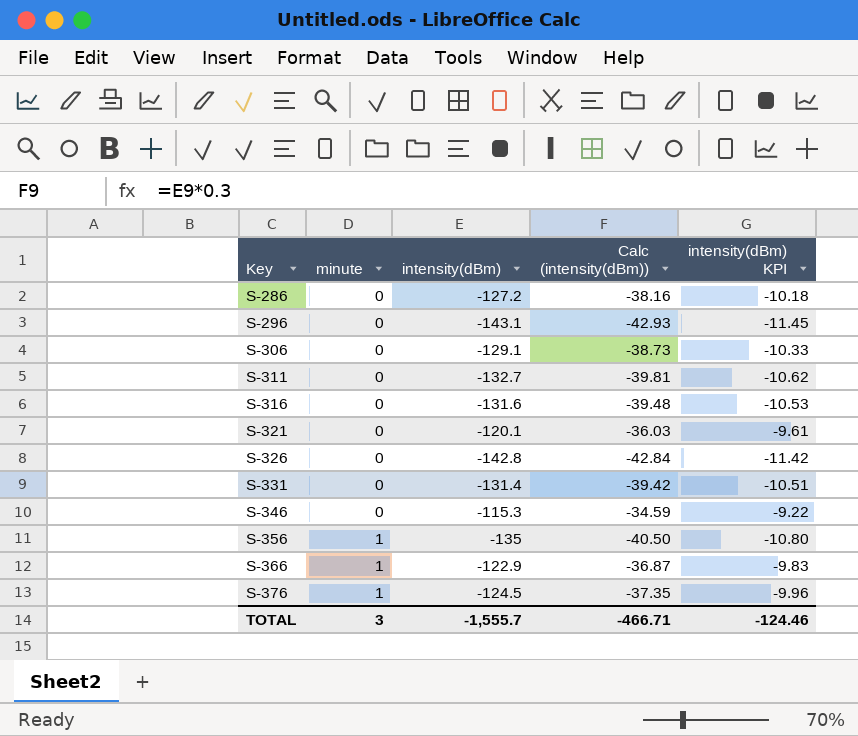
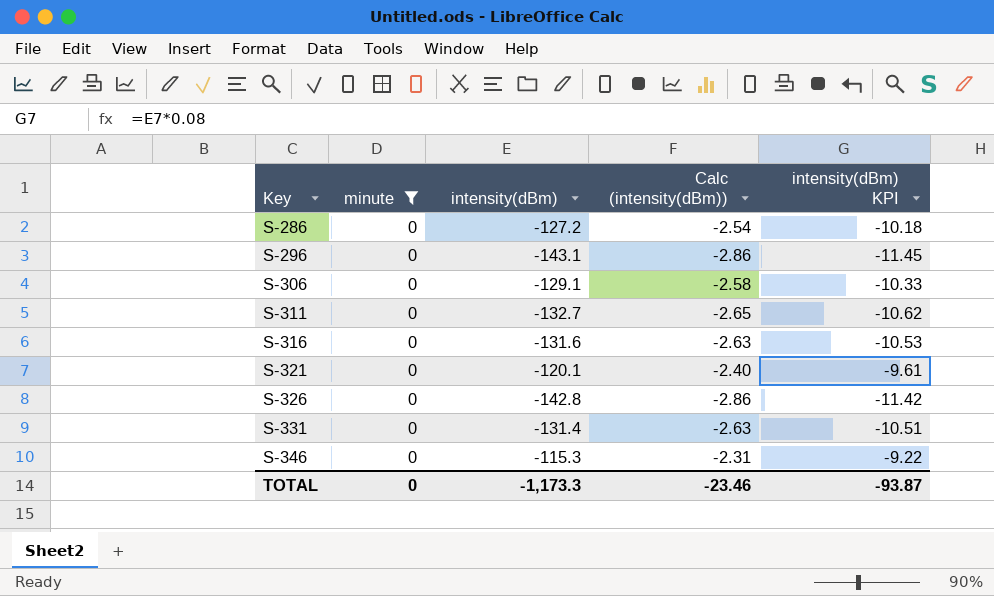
filter: none -> minute = 0
column Calc (intensity(dBm)) | formula: [intensity(dBm)] * 0.3 -> [intensity(dBm)] * 0.02
TOTAL | minute: 3 -> 0
TOTAL | intensity(dBm): -1,555.7 -> -1,173.3
TOTAL | Calc (intensity(dBm)): -466.71 -> -23.46
TOTAL | intensity(dBm) KPI: -124.46 -> -93.87

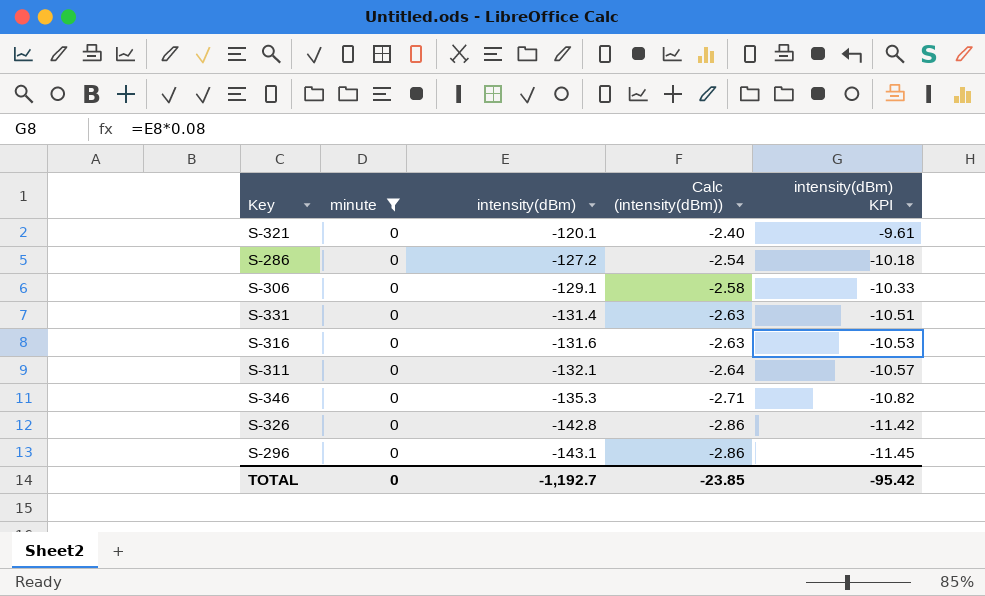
row order: Key ascending -> intensity(dBm) descending
S-311 | intensity(dBm): -132.7 -> -132.1
S-311 | Calc (intensity(dBm)): -2.65 -> -2.64
S-311 | intensity(dBm) KPI: -10.62 -> -10.57
S-346 | intensity(dBm): -115.3 -> -135.3
S-346 | Calc (intensity(dBm)): -2.31 -> -2.71
S-346 | intensity(dBm) KPI: -9.22 -> -10.82
TOTAL | intensity(dBm): -1,173.3 -> -1,192.7
TOTAL | Calc (intensity(dBm)): -23.46 -> -23.85
TOTAL | intensity(dBm) KPI: -93.87 -> -95.42

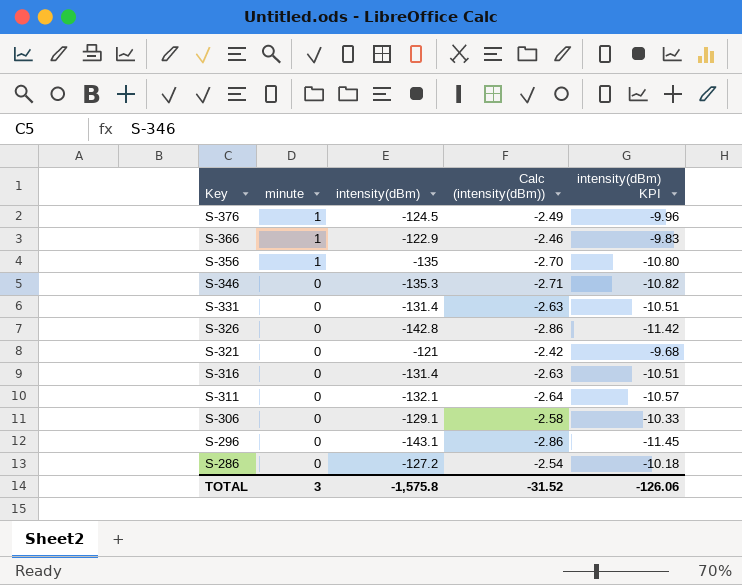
filter: minute = 0 -> none
row order: intensity(dBm) descending -> Key descending
S-321 | intensity(dBm): -120.1 -> -121
S-321 | Calc (intensity(dBm)): -2.40 -> -2.42
S-321 | intensity(dBm) KPI: -9.61 -> -9.68
S-316 | intensity(dBm): -131.6 -> -131.4
S-316 | intensity(dBm) KPI: -10.53 -> -10.51
TOTAL | minute: 0 -> 3
TOTAL | intensity(dBm): -1,192.7 -> -1,575.8
TOTAL | Calc (intensity(dBm)): -23.85 -> -31.52
TOTAL | intensity(dBm) KPI: -95.42 -> -126.06

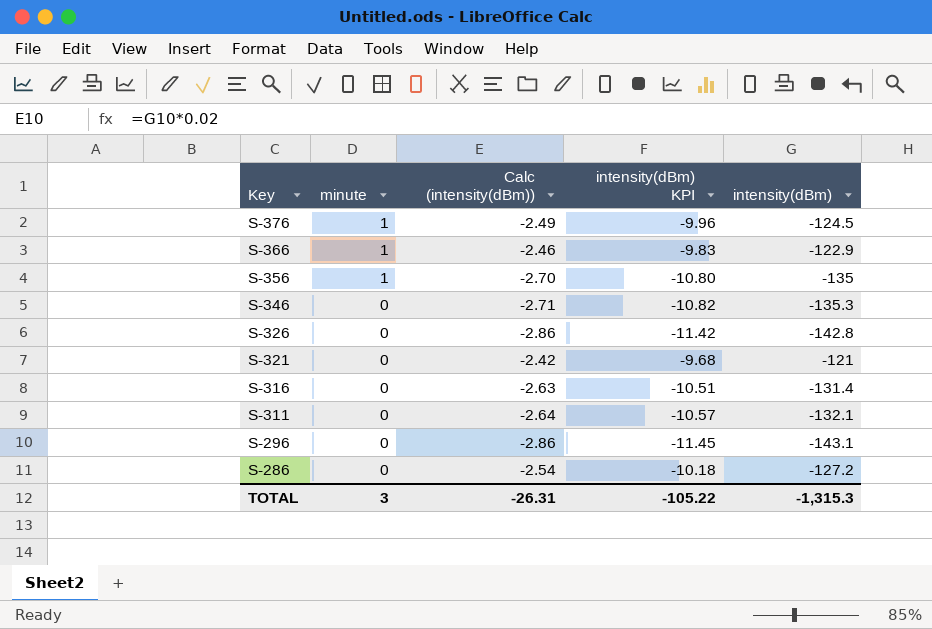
column intensity(dBm) | position: 3 -> 5
row S-331: 0 | -131.4 | -2.63 | -10.51 -> none
row S-306: 0 | -129.1 | -2.58 | -10.33 -> none
TOTAL | Calc (intensity(dBm)): -31.52 -> -26.31
TOTAL | intensity(dBm) KPI: -126.06 -> -105.22
TOTAL | intensity(dBm): -1,575.8 -> -1,315.3

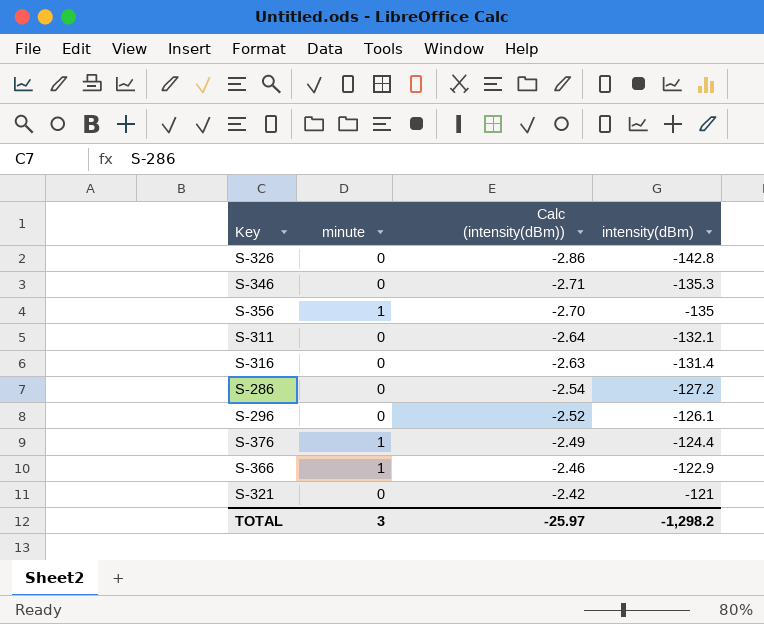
row order: Key descending -> Calc (intensity(dBm)) ascending
column intensity(dBm) KPI | formula: [intensity(dBm)] * 0.08 -> none
S-296 | Calc (intensity(dBm)): -2.86 -> -2.52
S-296 | intensity(dBm): -143.1 -> -126.1
S-376 | intensity(dBm): -124.5 -> -124.4
TOTAL | Calc (intensity(dBm)): -26.31 -> -25.97
TOTAL | intensity(dBm): -1,315.3 -> -1,298.2

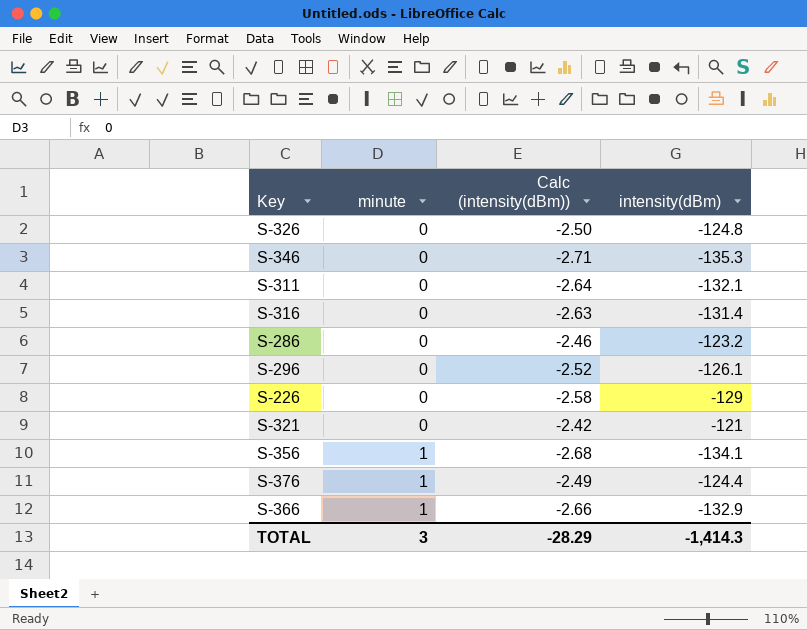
row order: Calc (intensity(dBm)) ascending -> minute ascending
S-326 | Calc (intensity(dBm)): -2.86 -> -2.50
S-326 | intensity(dBm): -142.8 -> -124.8
S-286 | Calc (intensity(dBm)): -2.54 -> -2.46
S-286 | intensity(dBm): -127.2 -> -123.2
row S-226: none -> 0 | -2.58 | -129
S-356 | Calc (intensity(dBm)): -2.70 -> -2.68
S-356 | intensity(dBm): -135 -> -134.1
S-366 | Calc (intensity(dBm)): -2.46 -> -2.66
S-366 | intensity(dBm): -122.9 -> -132.9
TOTAL | Calc (intensity(dBm)): -25.97 -> -28.29
TOTAL | intensity(dBm): -1,298.2 -> -1,414.3

